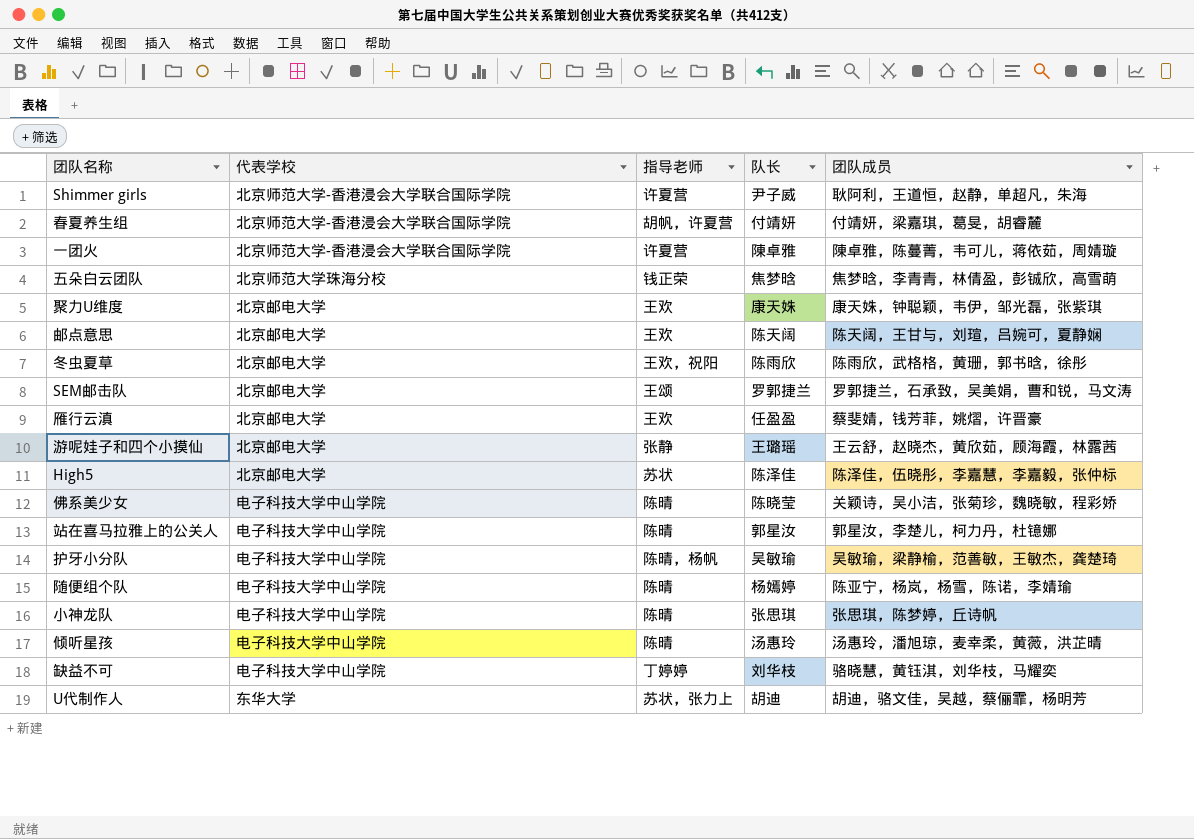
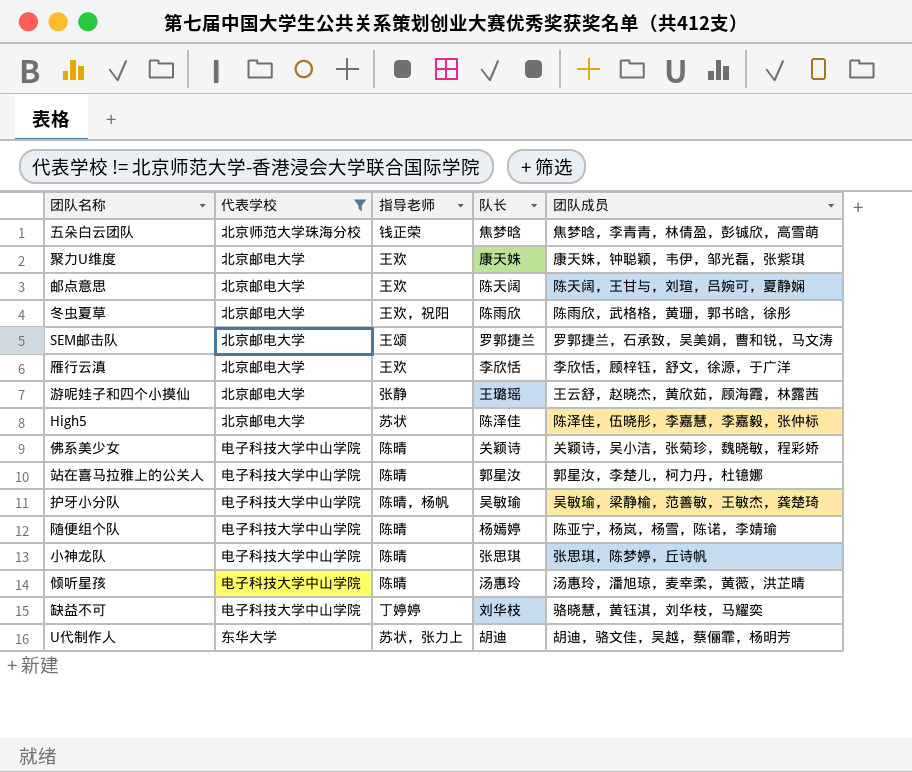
filter: none -> 代表学校 != 北京师范大学-香港浸会大学联合国际学院
雁行云滇 | 队长: 任盈盈 -> 李欣恬
雁行云滇 | 团队成员: 蔡斐婧，钱芳菲，姚熠，许晋豪 -> 李欣恬，顾梓钰，舒文，徐源，于广洋
佛系美少女 | 队长: 陈晓莹 -> 关颖诗

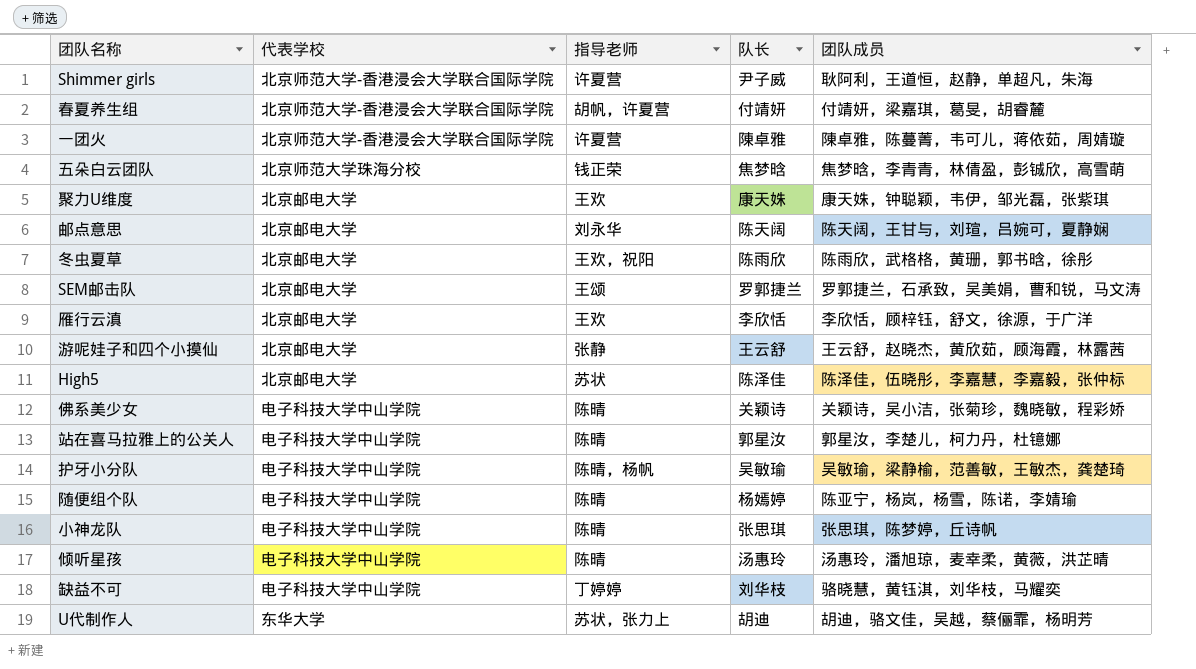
filter: 代表学校 != 北京师范大学-香港浸会大学联合国际学院 -> none
邮点意思 | 指导老师: 王欢 -> 刘永华
游呢娃子和四个小摸仙 | 队长: 王璐瑶 -> 王云舒

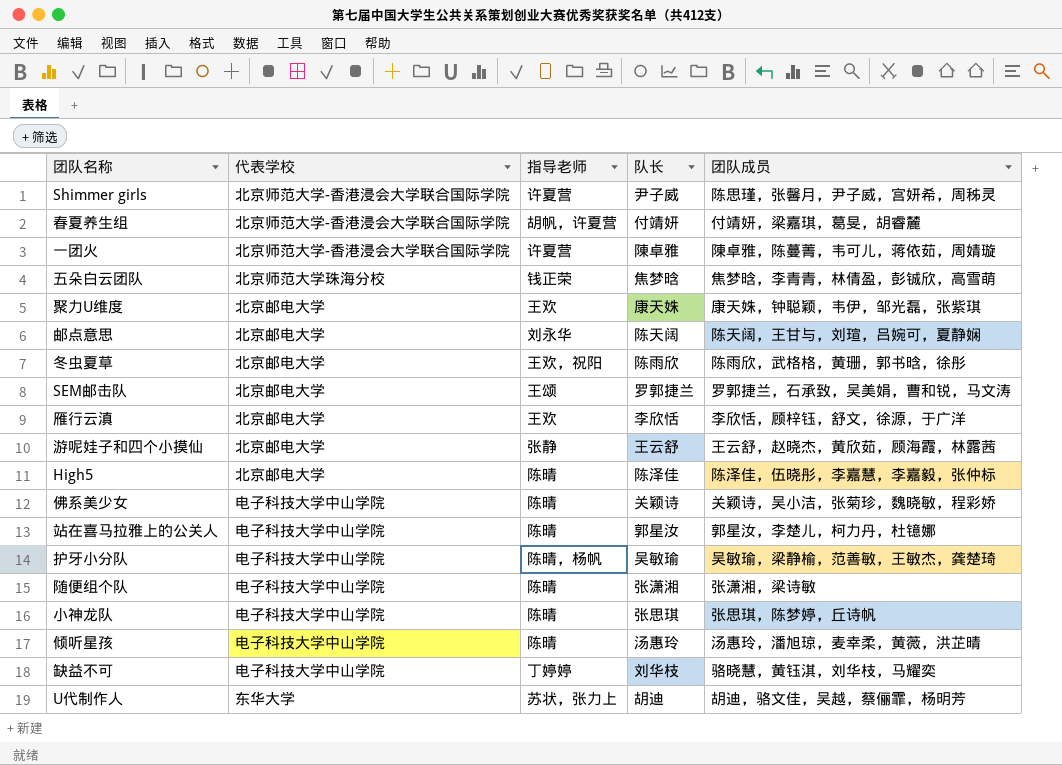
Shimmer girls | 团队成员: 耿阿利，王道恒，赵静，单超凡，朱海 -> 陈思瑾，张馨月，尹子威，宫妍希，周秭灵
High5 | 指导老师: 苏状 -> 陈晴
随便组个队 | 队长: 杨嫣婷 -> 张潇湘
随便组个队 | 团队成员: 陈亚宁，杨岚，杨雪，陈诺，李婧瑜 -> 张潇湘，梁诗敏

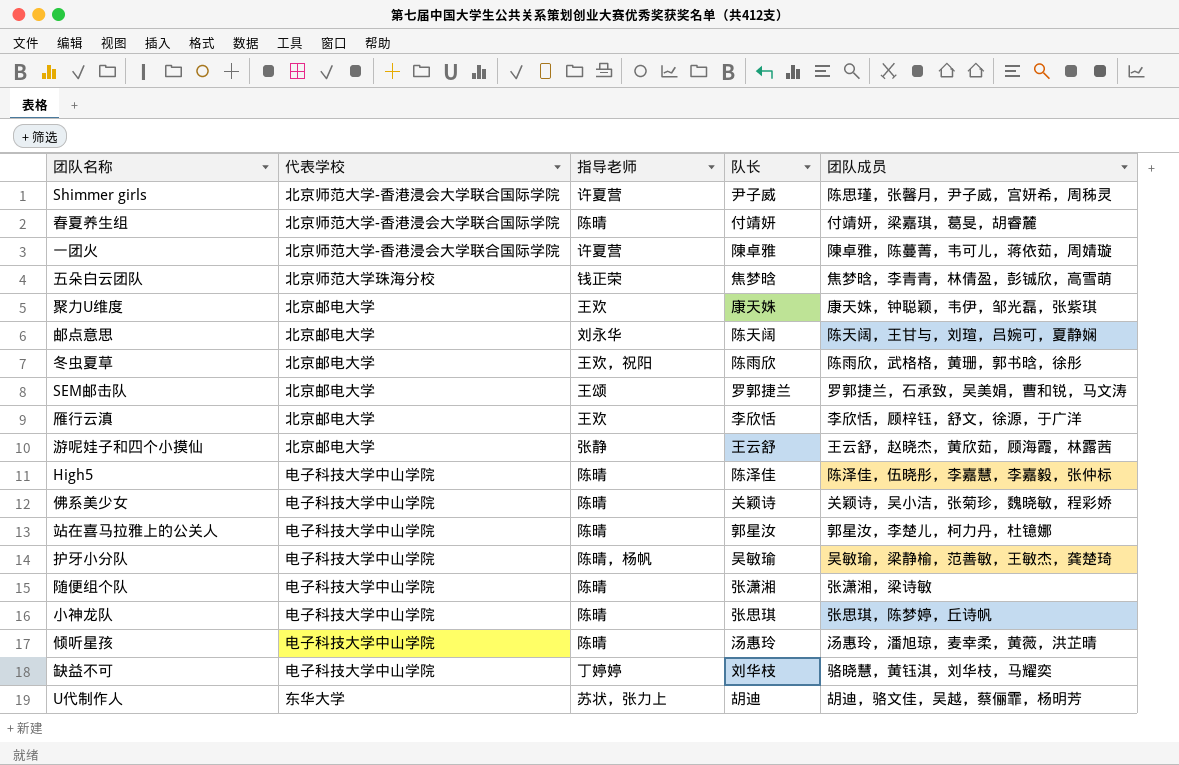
春夏养生组 | 指导老师: 胡帆，许夏营 -> 陈晴
High5 | 代表学校: 北京邮电大学 -> 电子科技大学中山学院

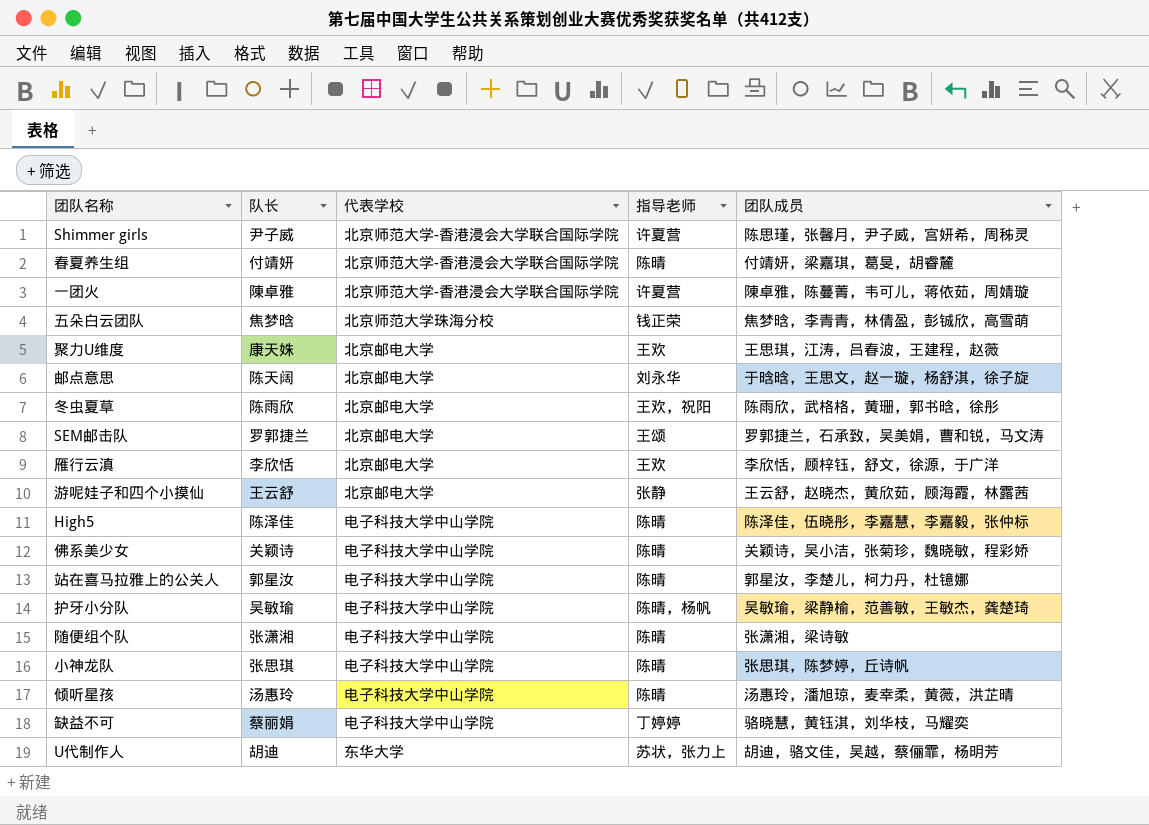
column 队长 | position: 4 -> 2
聚力U维度 | 团队成员: 康天姝，钟聪颖，韦伊，邹光磊，张紫琪 -> 王思琪，江涛，吕春波，王建程，赵薇
邮点意思 | 团队成员: 陈天阔，王甘与，刘瑄，吕婉可，夏静娴 -> 于晗晗，王思文，赵一璇，杨舒淇，徐子旋
缺益不可 | 队长: 刘华枝 -> 蔡丽娟

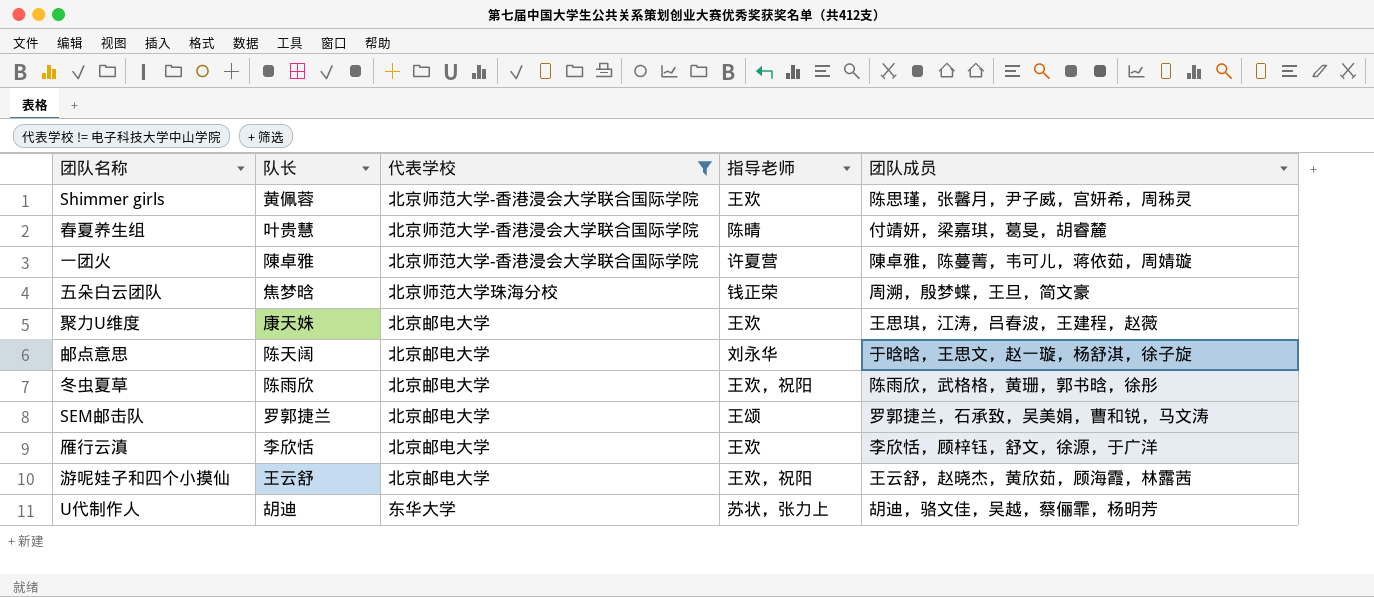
filter: none -> 代表学校 != 电子科技大学中山学院
Shimmer girls | 队长: 尹子威 -> 黄佩蓉
Shimmer girls | 指导老师: 许夏营 -> 王欢
春夏养生组 | 队长: 付靖妍 -> 叶贵慧
五朵白云团队 | 团队成员: 焦梦晗，李青青，林倩盈，彭铖欣，高雪萌 -> 周溯，殷梦蝶，王旦，简文豪
游呢娃子和四个小摸仙 | 指导老师: 张静 -> 王欢，祝阳

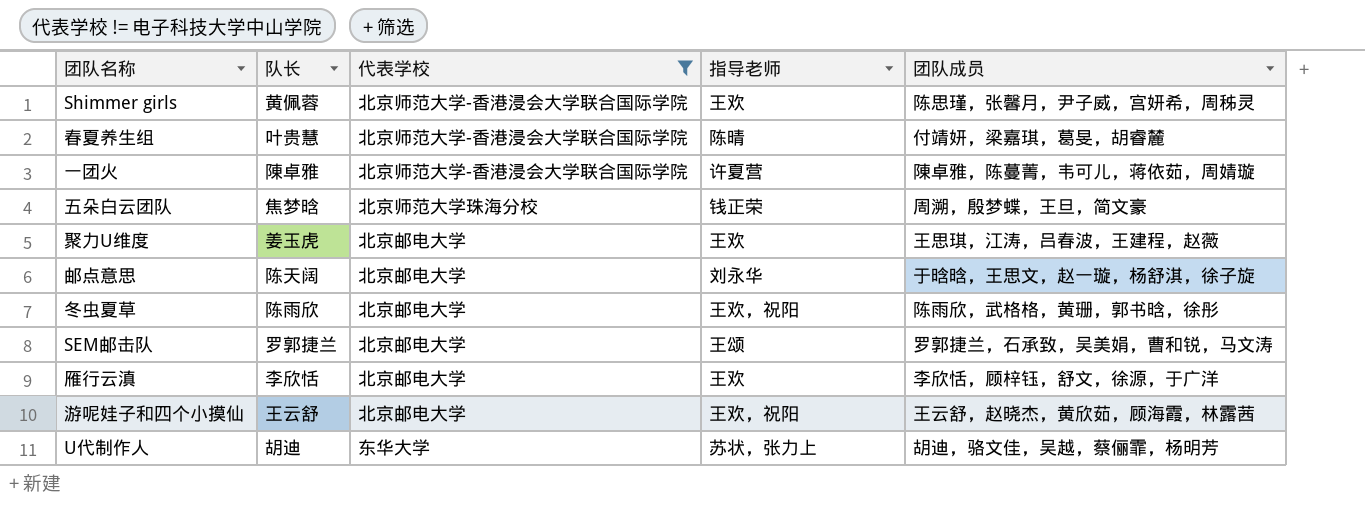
聚力U维度 | 队长: 康天姝 -> 姜玉虎

